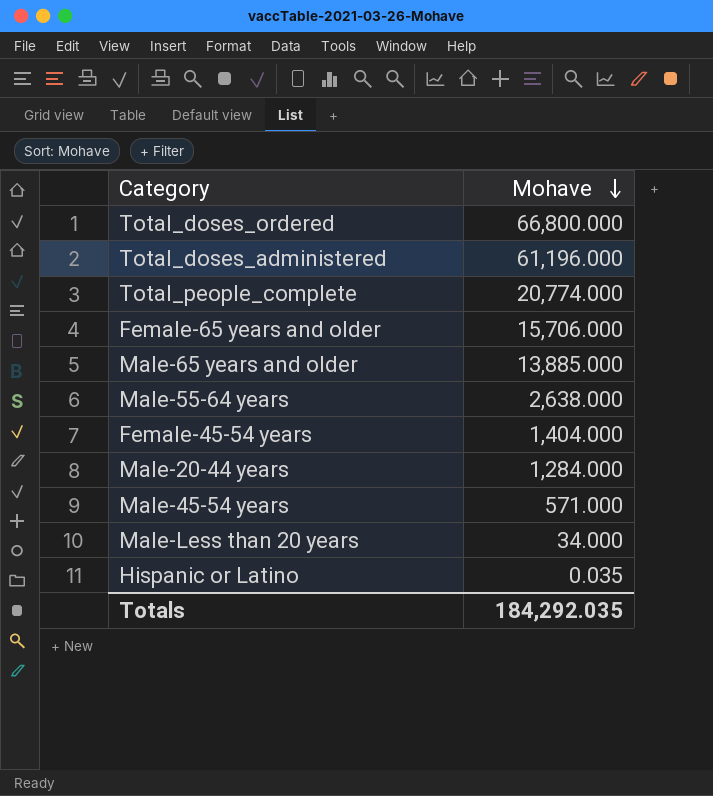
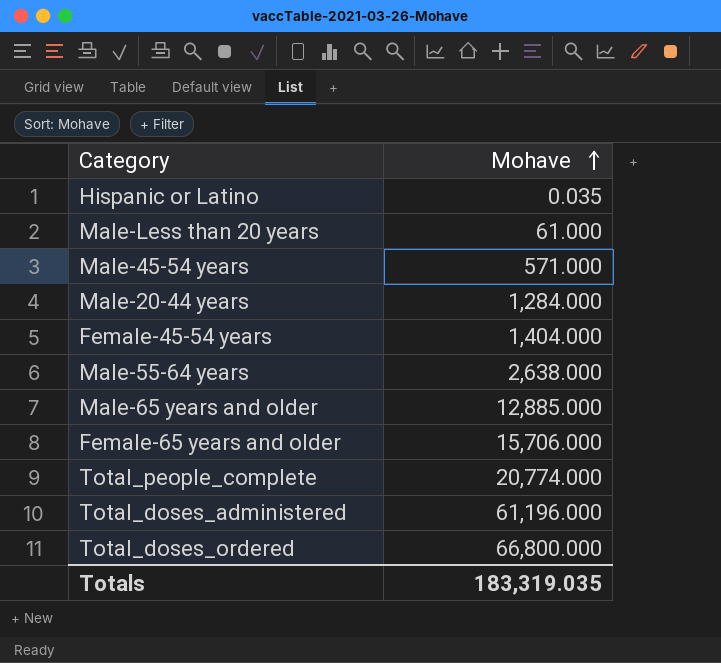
row order: Mohave descending -> Mohave ascending
Male-Less than 20 years | Mohave: 34.000 -> 61.000
Male-65 years and older | Mohave: 13,885.000 -> 12,885.000
Totals | Mohave: 184,292.035 -> 183,319.035

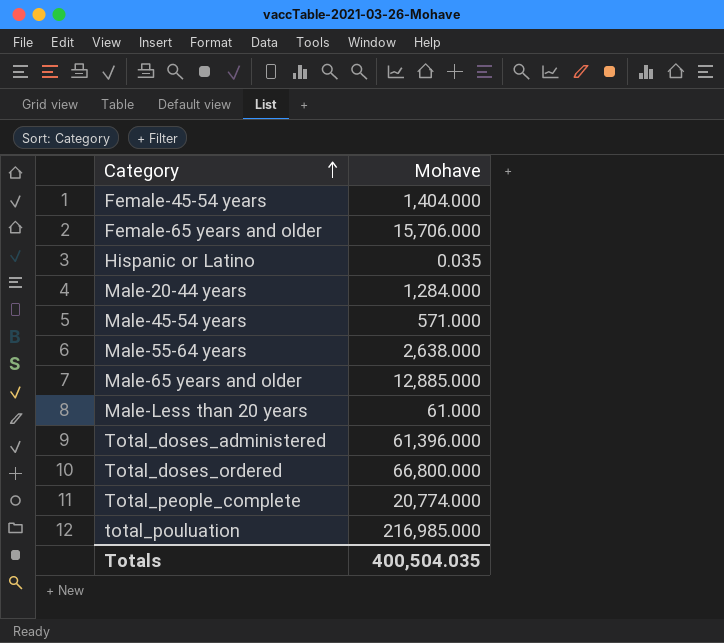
row order: Mohave ascending -> Category ascending
Total_doses_administered | Mohave: 61,196.000 -> 61,396.000
row total_pouluation: none -> 216,985.000
Totals | Mohave: 183,319.035 -> 400,504.035

